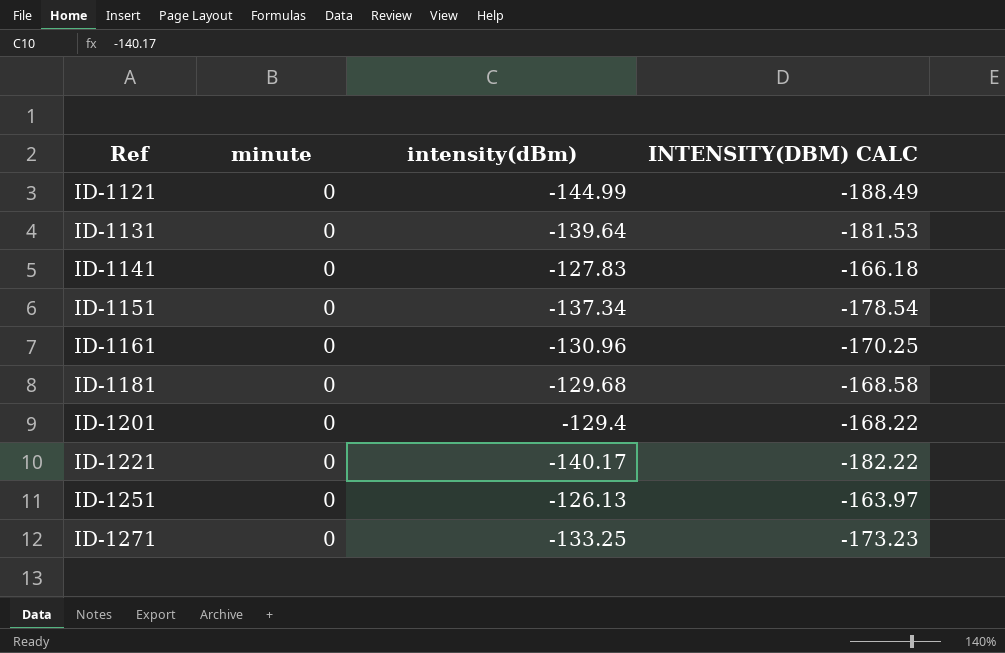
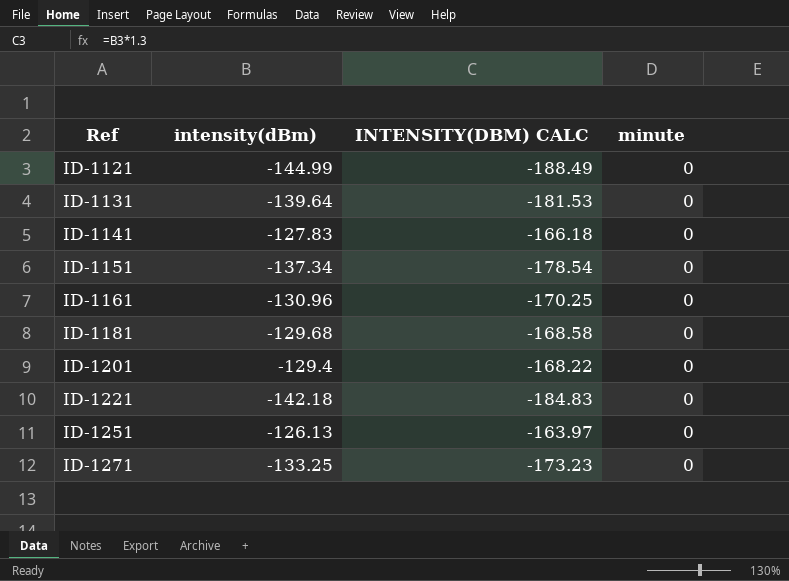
column minute | position: 2 -> 4
ID-1221 | intensity(dBm): -140.17 -> -142.18
ID-1221 | INTENSITY(DBM) CALC: -182.22 -> -184.83

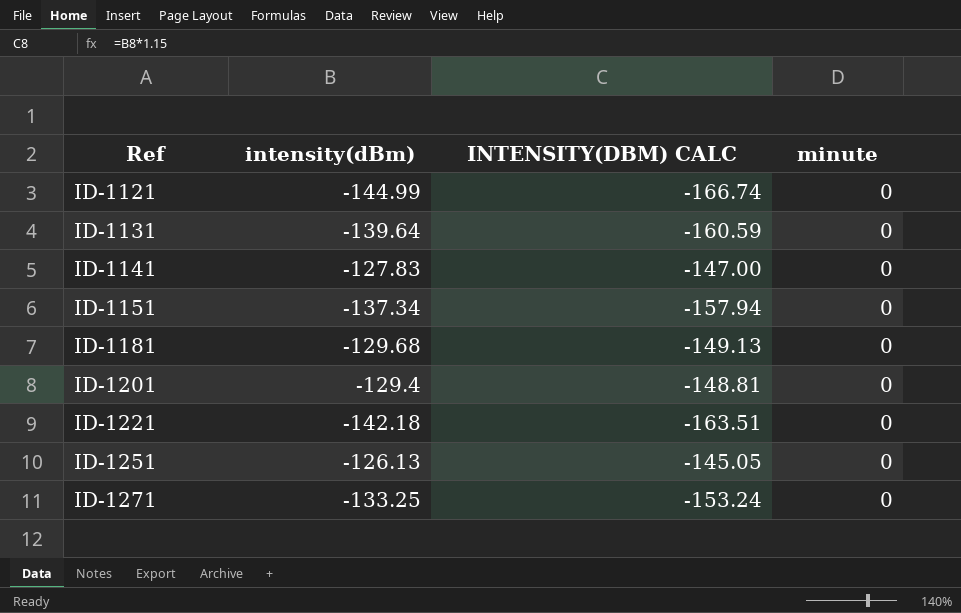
column INTENSITY(DBM) CALC | formula: [intensity(dBm)] * 1.3 -> [intensity(dBm)] * 1.15
row ID-1161: -130.96 | -170.25 | 0 -> none

